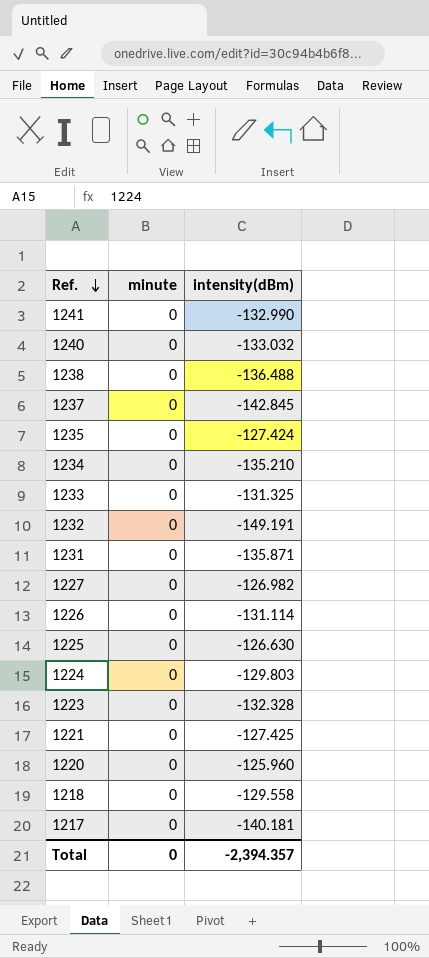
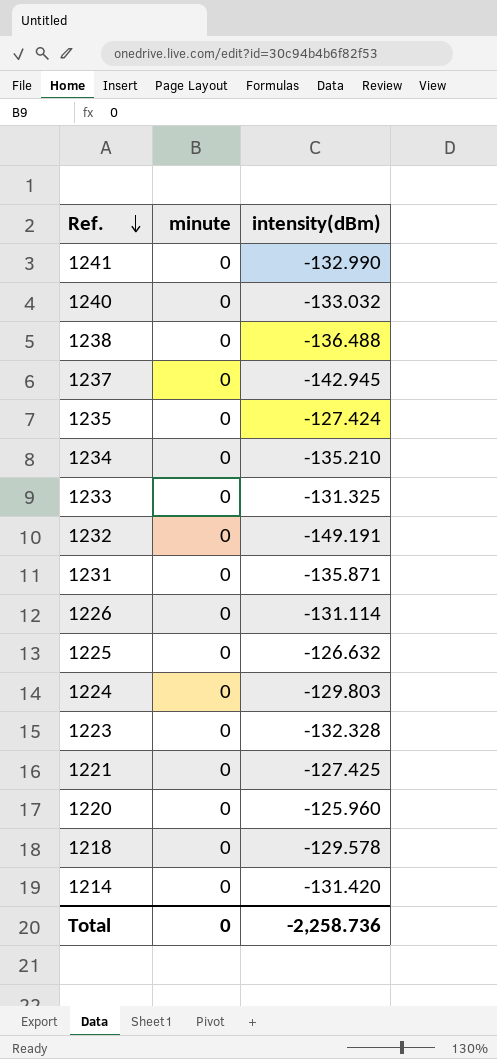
row 1227: 0 | -126.982 -> none
row 1217: 0 | -140.181 -> none
1237 | intensity(dBm): -142.845 -> -142.945
1225 | intensity(dBm): -126.630 -> -126.632
1218 | intensity(dBm): -129.558 -> -129.578
row 1214: none -> 0 | -131.420
Total | intensity(dBm): -2,394.357 -> -2,258.736

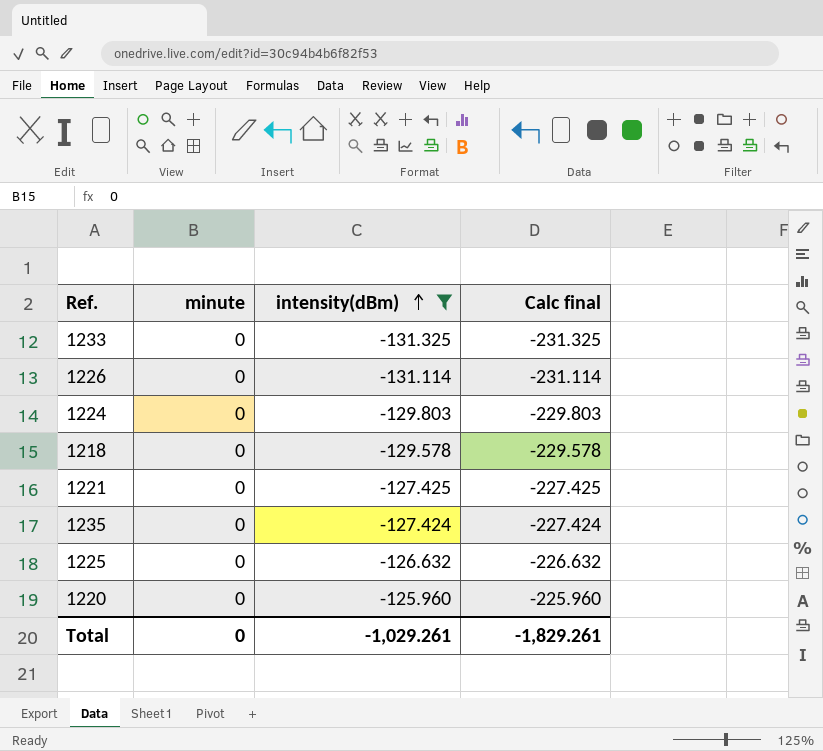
filter: none -> intensity(dBm) >= -131.325
row order: Ref. descending -> intensity(dBm) ascending
column Calc final | formula: none -> [intensity(dBm)] - 100
Total | intensity(dBm): -2,258.736 -> -1,029.261

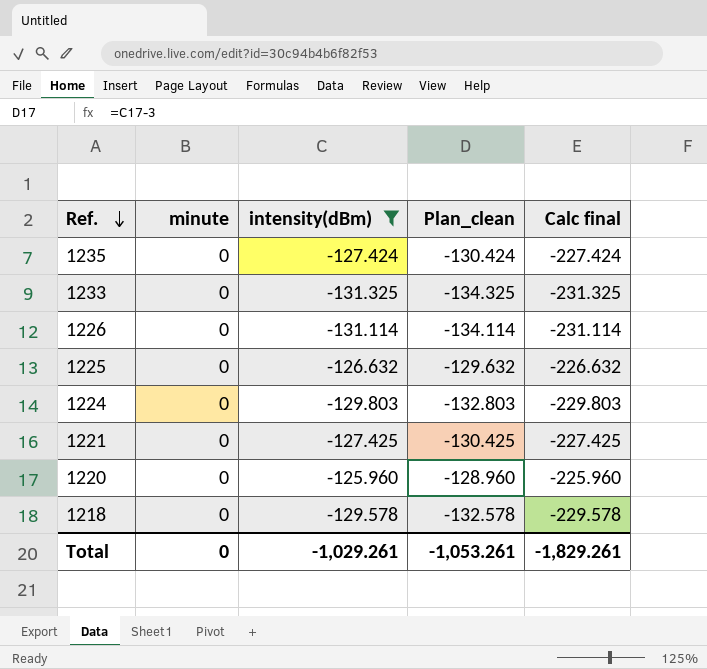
row order: intensity(dBm) ascending -> Ref. descending
column Plan_clean | formula: none -> [intensity(dBm)] - 3

